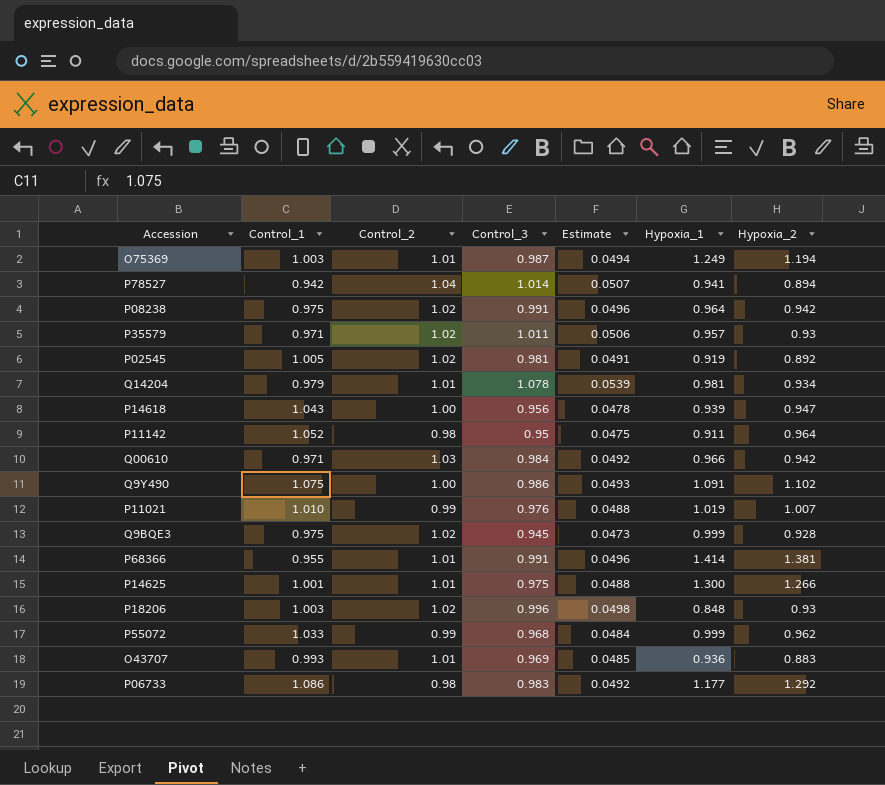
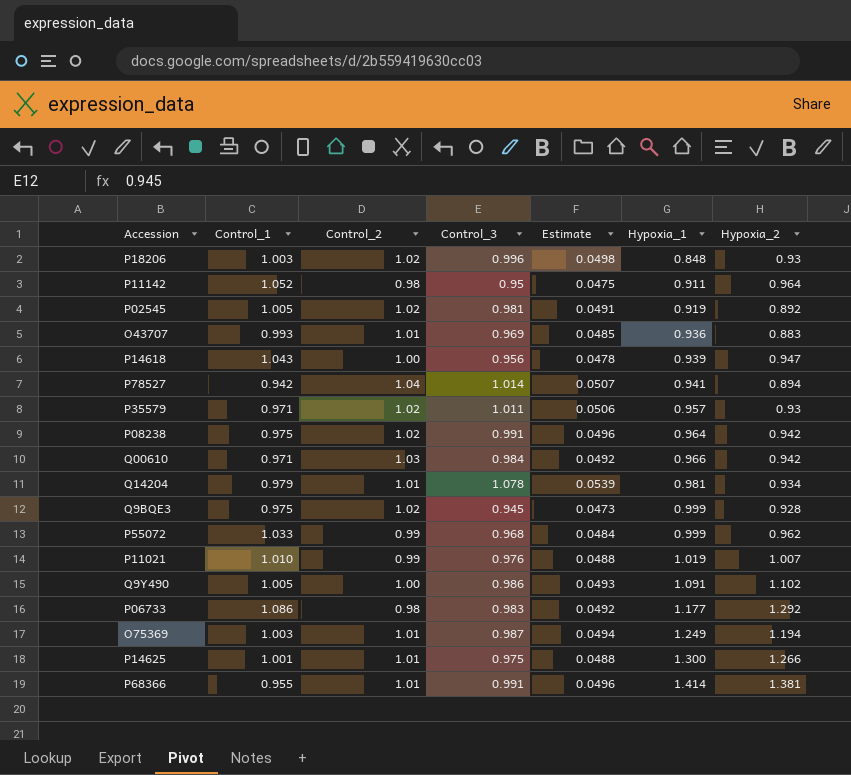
row order: none -> Hypoxia_1 ascending
Q9Y490 | Control_1: 1.075 -> 1.005

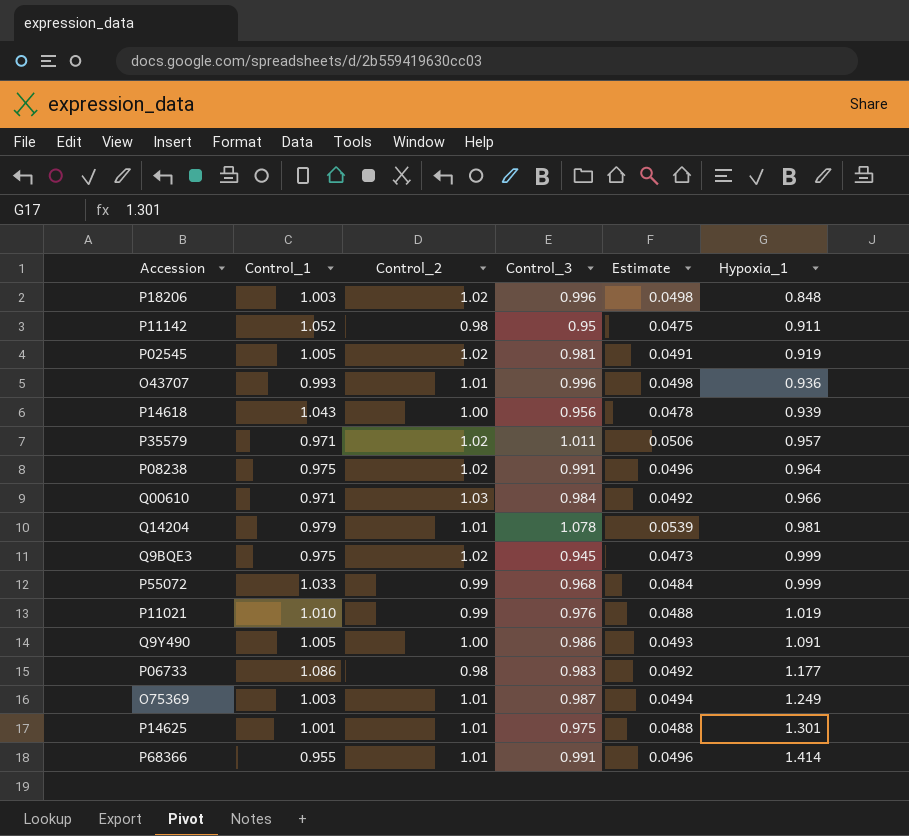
column Hypoxia_2 | position: 7 -> none
row P78527: 0.942 | 1.04 | 1.014 | 0.0507 | 0.941 | 0.894 -> none
O43707 | Control_3: 0.969 -> 0.996
O43707 | Estimate: 0.0485 -> 0.0498
P14625 | Hypoxia_1: 1.300 -> 1.301

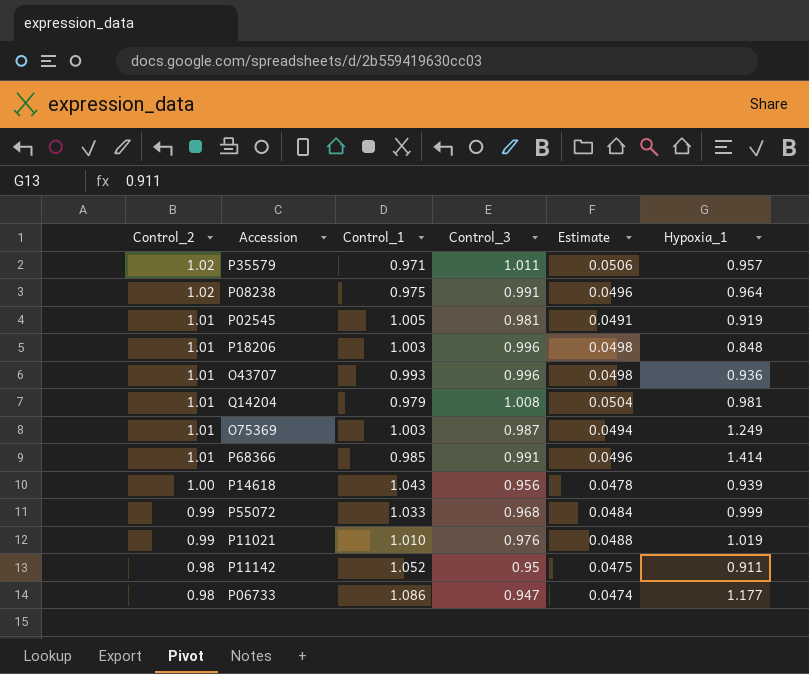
row order: Hypoxia_1 ascending -> Control_2 descending
column Control_2 | position: 3 -> 1
row Q00610: 0.971 | 1.03 | 0.984 | 0.0492 | 0.966 -> none
row Q9BQE3: 0.975 | 1.02 | 0.945 | 0.0473 | 0.999 -> none
row Q9Y490: 1.005 | 1.00 | 0.986 | 0.0493 | 1.091 -> none
row P14625: 1.001 | 1.01 | 0.975 | 0.0488 | 1.301 -> none
P02545 | Control_2: 1.02 -> 1.01
P18206 | Control_2: 1.02 -> 1.01
Q14204 | Control_3: 1.078 -> 1.008
Q14204 | Estimate: 0.0539 -> 0.0504
P68366 | Control_1: 0.955 -> 0.985
P06733 | Control_3: 0.983 -> 0.947
P06733 | Estimate: 0.0492 -> 0.0474

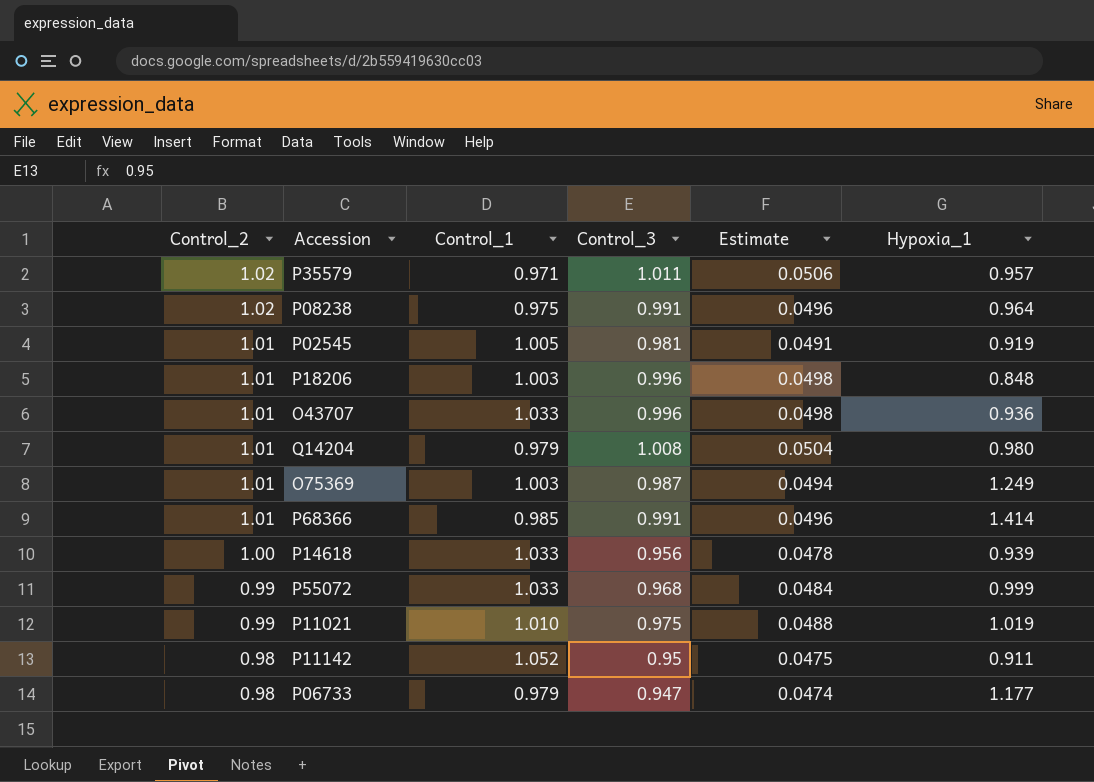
O43707 | Control_1: 0.993 -> 1.033
Q14204 | Hypoxia_1: 0.981 -> 0.980
P14618 | Control_1: 1.043 -> 1.033
P11021 | Control_3: 0.976 -> 0.975
P06733 | Control_1: 1.086 -> 0.979

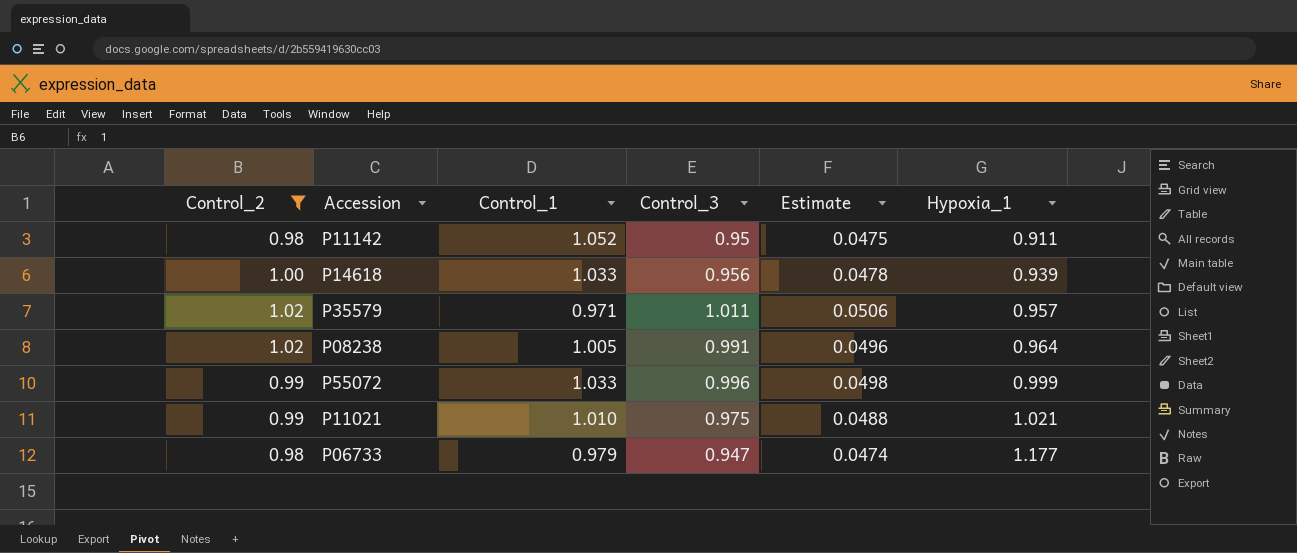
filter: none -> Control_2 != 1.01
row order: Control_2 descending -> Hypoxia_1 ascending
P08238 | Control_1: 0.975 -> 1.005
P55072 | Control_3: 0.968 -> 0.996
P55072 | Estimate: 0.0484 -> 0.0498
P11021 | Hypoxia_1: 1.019 -> 1.021

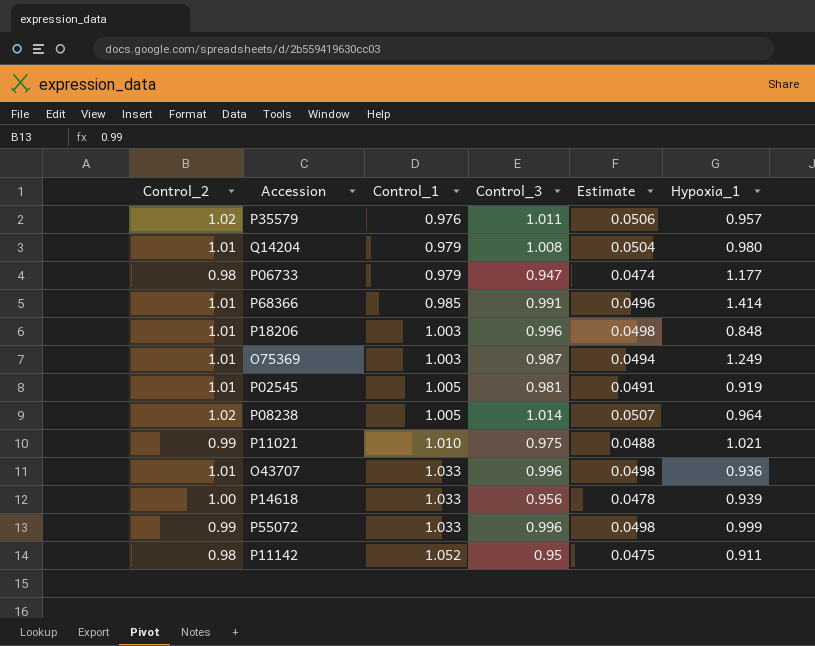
filter: Control_2 != 1.01 -> none
row order: Hypoxia_1 ascending -> Control_1 ascending
P35579 | Control_1: 0.971 -> 0.976
P08238 | Control_3: 0.991 -> 1.014
P08238 | Estimate: 0.0496 -> 0.0507

